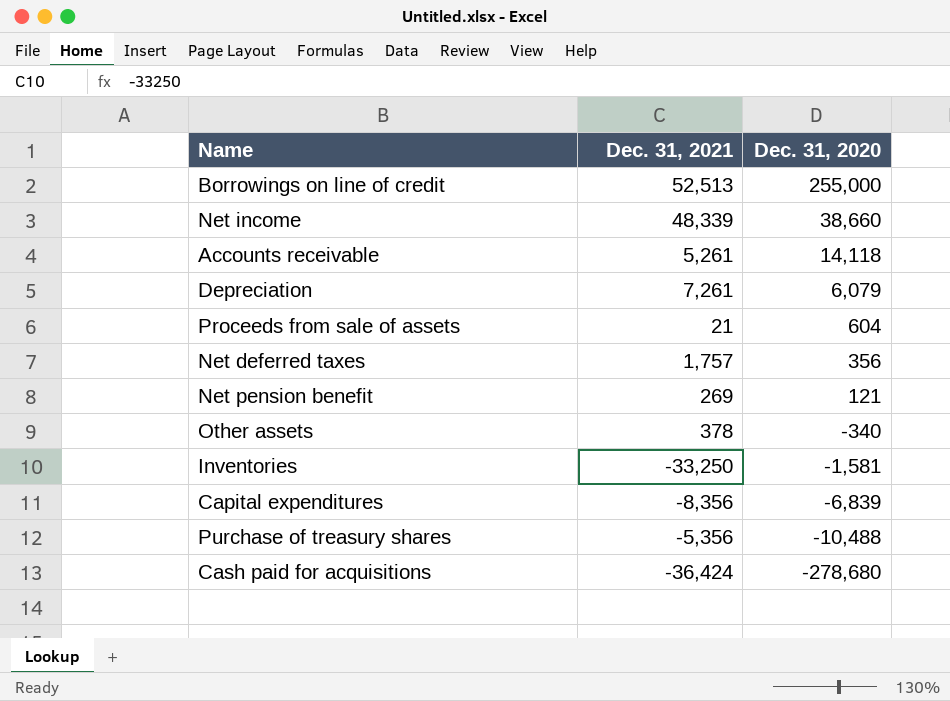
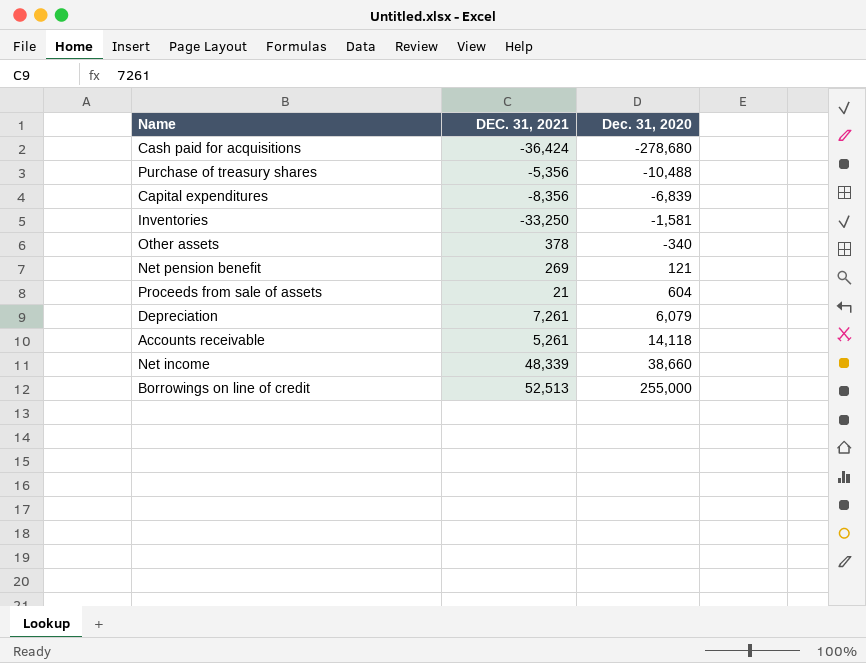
row order: Dec. 31, 2020 descending -> Dec. 31, 2020 ascending
column name: Dec. 31, 2021 -> DEC. 31, 2021
row Net deferred taxes: 1,757 | 356 -> none

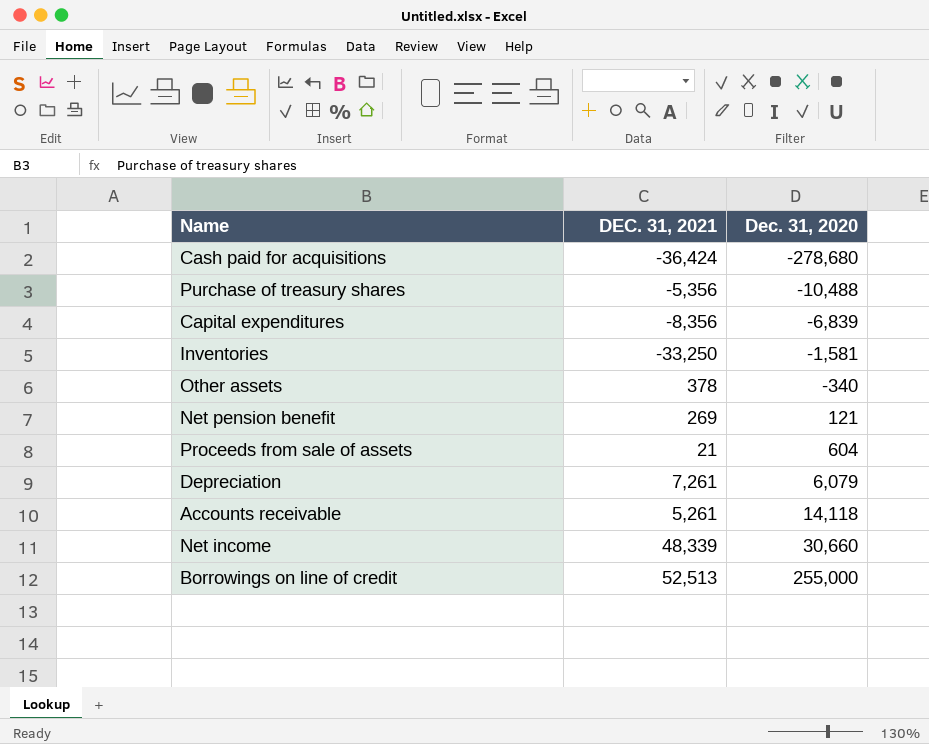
Net income | Dec. 31, 2020: 38,660 -> 30,660

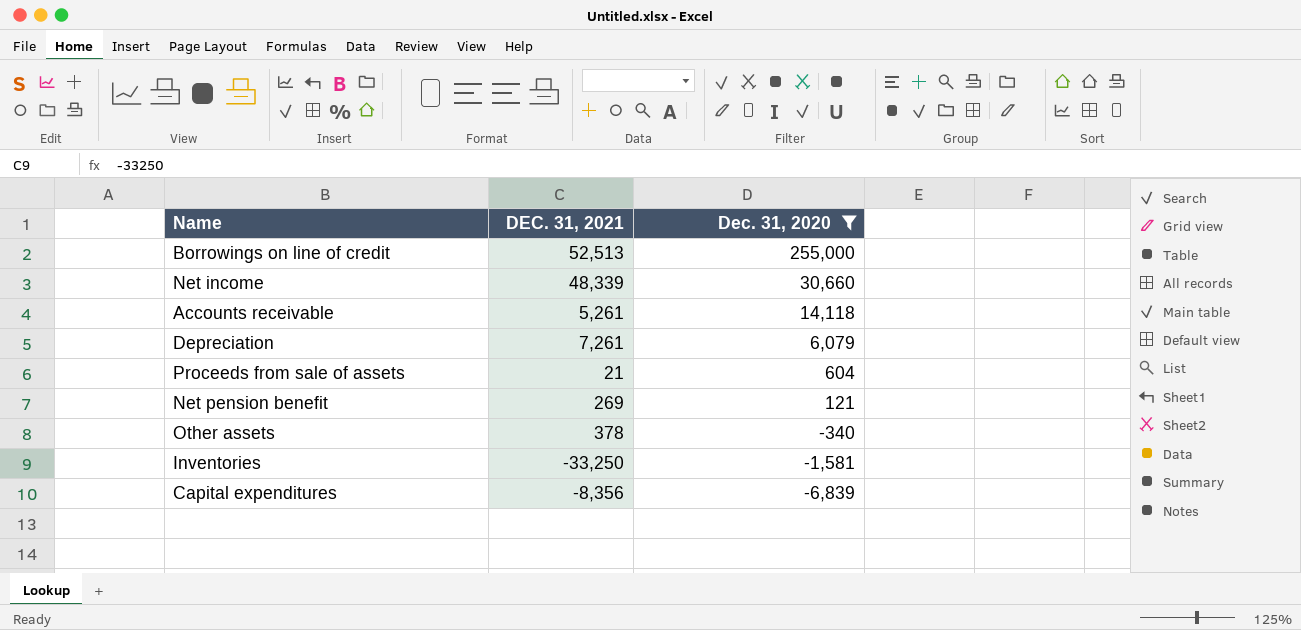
filter: none -> Dec. 31, 2020 >= -6,839
row order: Dec. 31, 2020 ascending -> Dec. 31, 2020 descending

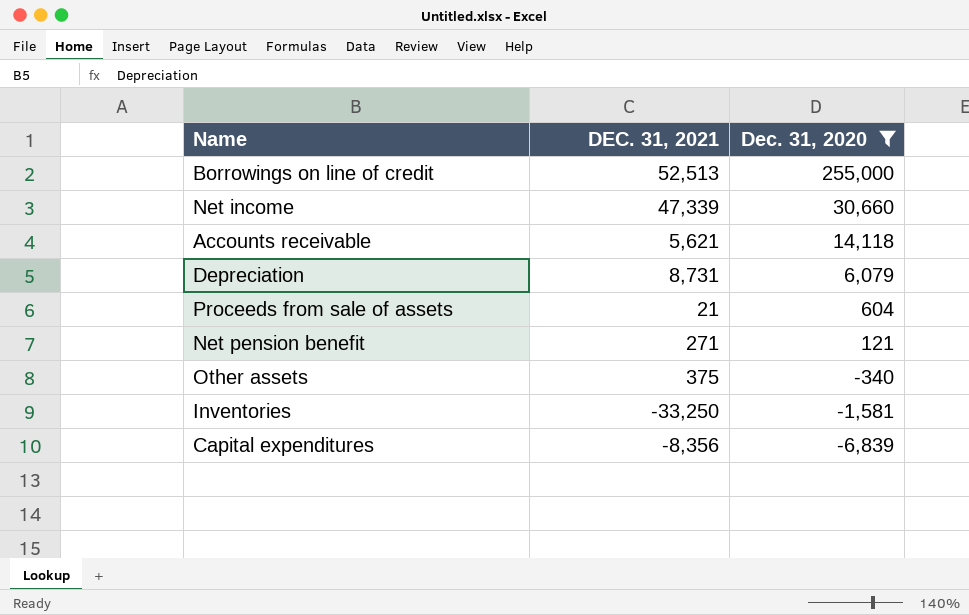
Net income | DEC. 31, 2021: 48,339 -> 47,339
Accounts receivable | DEC. 31, 2021: 5,261 -> 5,621
Depreciation | DEC. 31, 2021: 7,261 -> 8,731
Net pension benefit | DEC. 31, 2021: 269 -> 271
Other assets | DEC. 31, 2021: 378 -> 375

